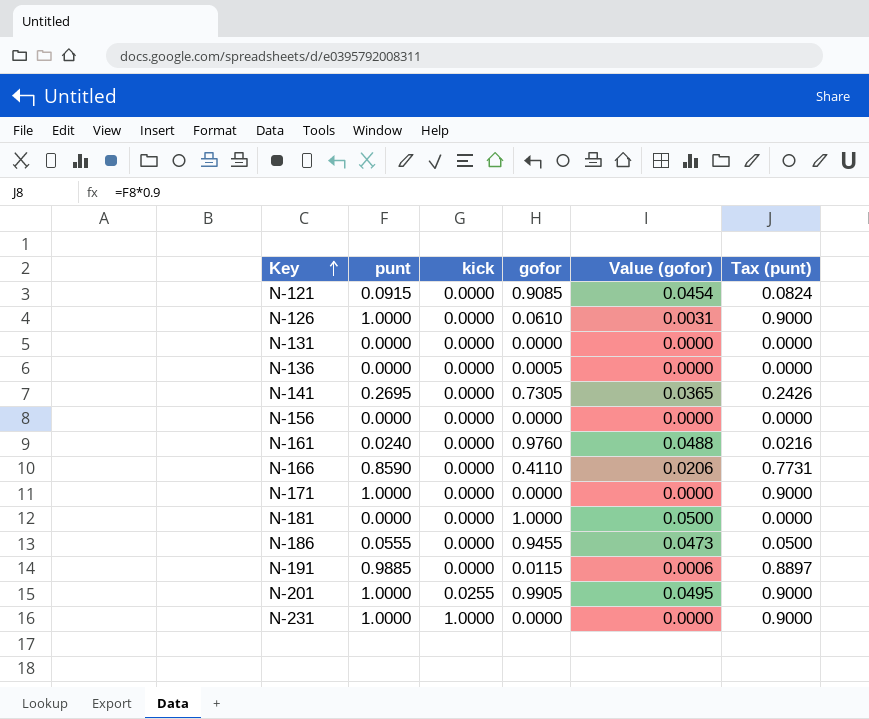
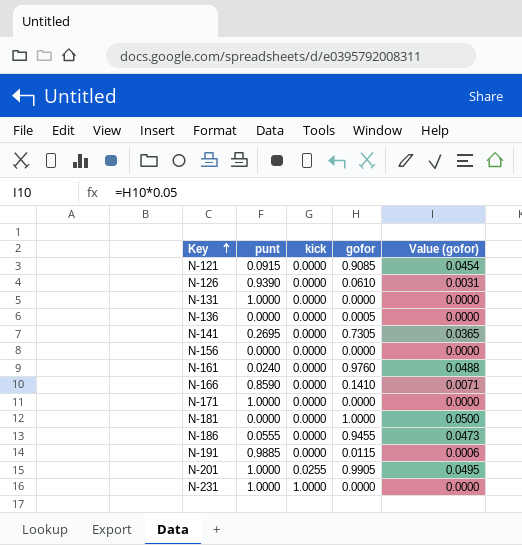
column Tax (punt) | formula: [punt] * 0.9 -> none
N-126 | punt: 1.0000 -> 0.9390
N-131 | punt: 0.0000 -> 1.0000
N-166 | gofor: 0.4110 -> 0.1410
N-166 | Value (gofor): 0.0206 -> 0.0071

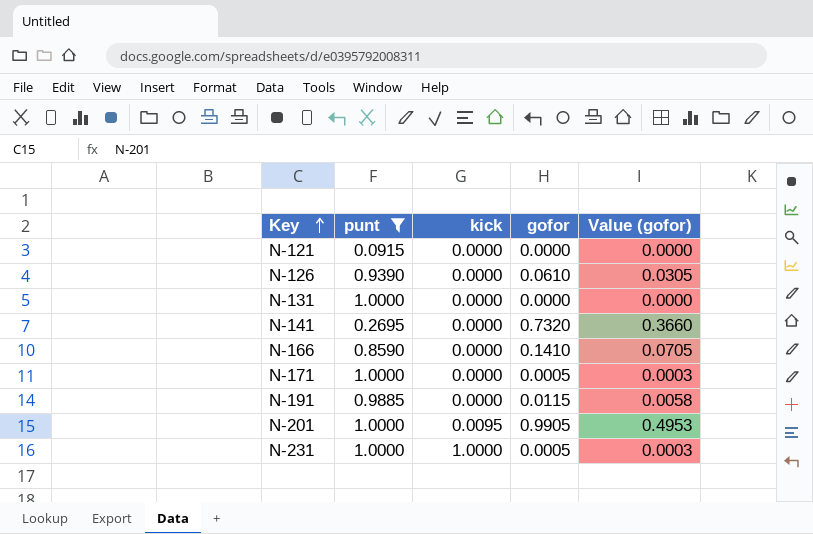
filter: none -> punt >= 0.0915
column Value (gofor) | formula: [gofor] * 0.05 -> [gofor] * 0.5
N-121 | gofor: 0.9085 -> 0.0000
N-141 | gofor: 0.7305 -> 0.7320
N-171 | gofor: 0.0000 -> 0.0005
N-201 | kick: 0.0255 -> 0.0095
N-231 | gofor: 0.0000 -> 0.0005

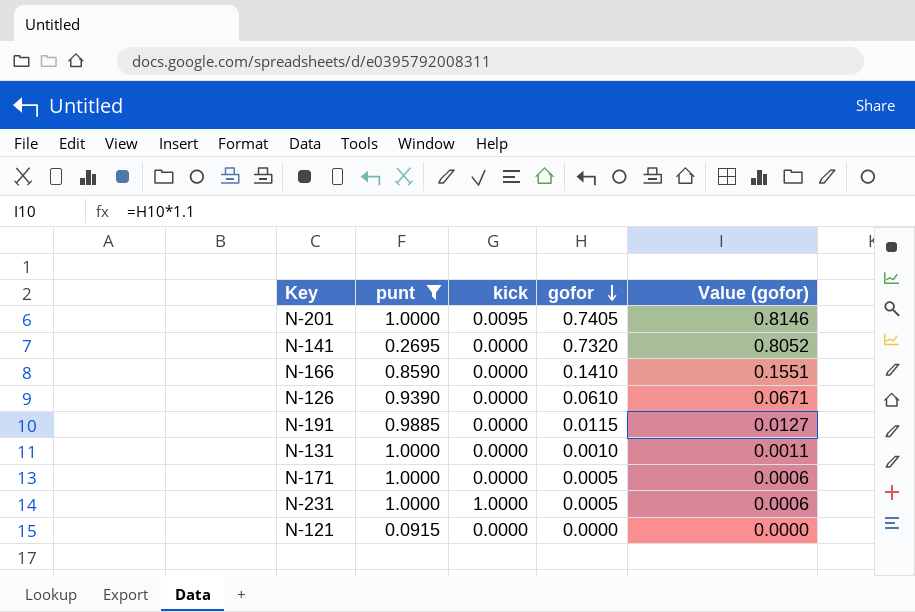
row order: Key ascending -> gofor descending
column Value (gofor) | formula: [gofor] * 0.5 -> [gofor] * 1.1
N-201 | gofor: 0.9905 -> 0.7405
N-131 | gofor: 0.0000 -> 0.0010

